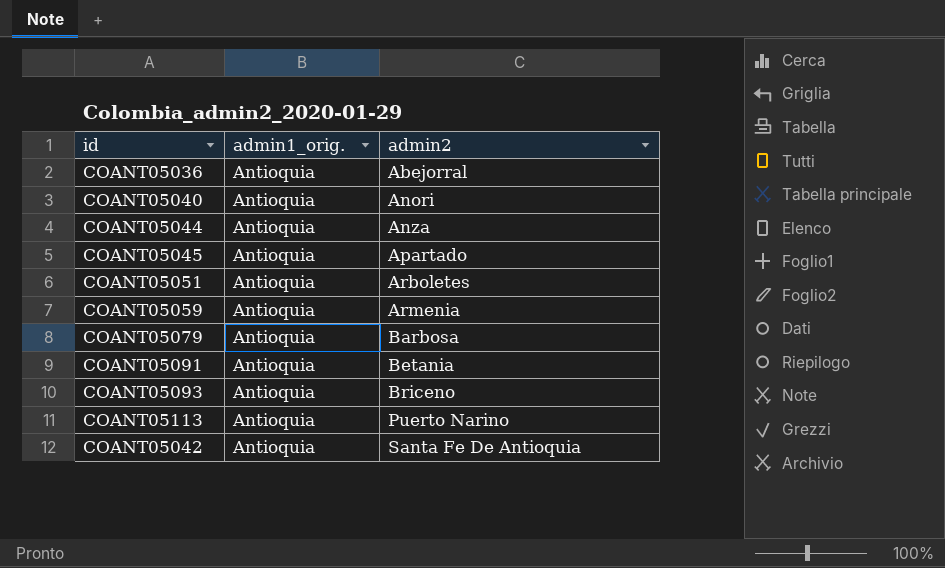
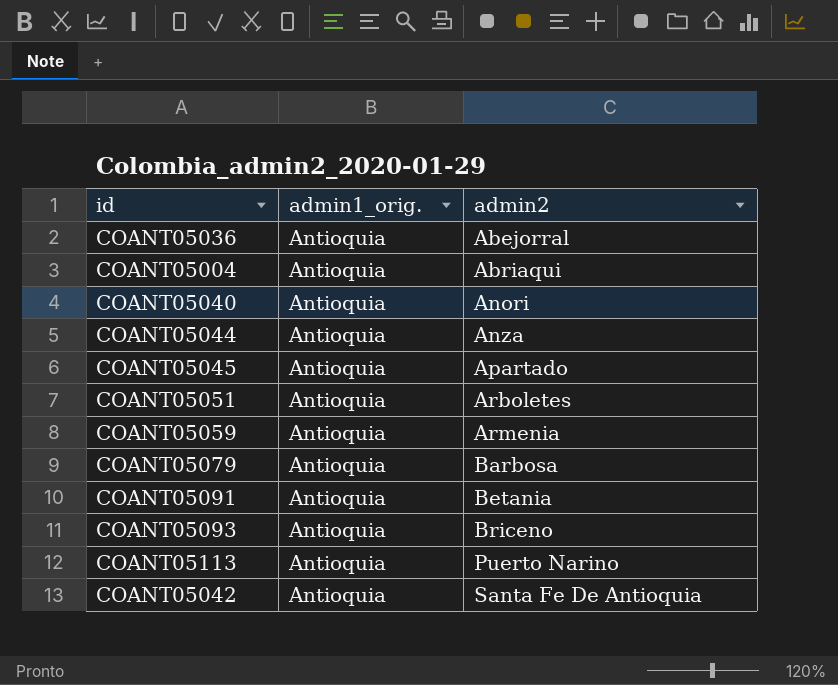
row COANT05004: none -> Antioquia | Abriaqui

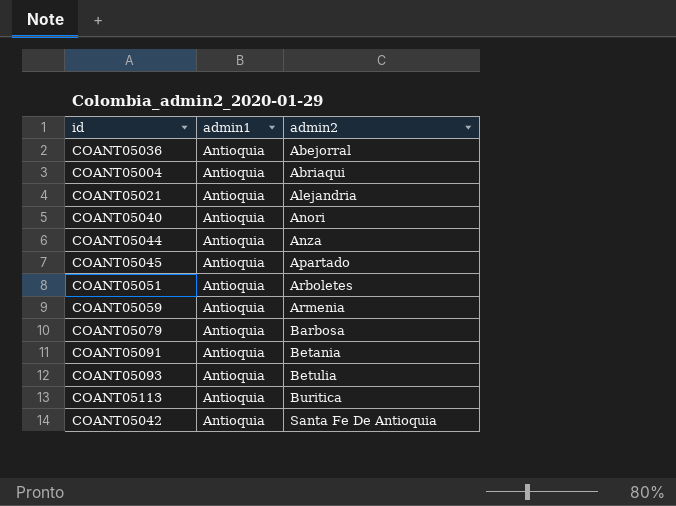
column name: admin1_orig. -> admin1
row COANT05021: none -> Antioquia | Alejandria
COANT05093 | admin2: Briceno -> Betulia
COANT05113 | admin2: Puerto Narino -> Buritica

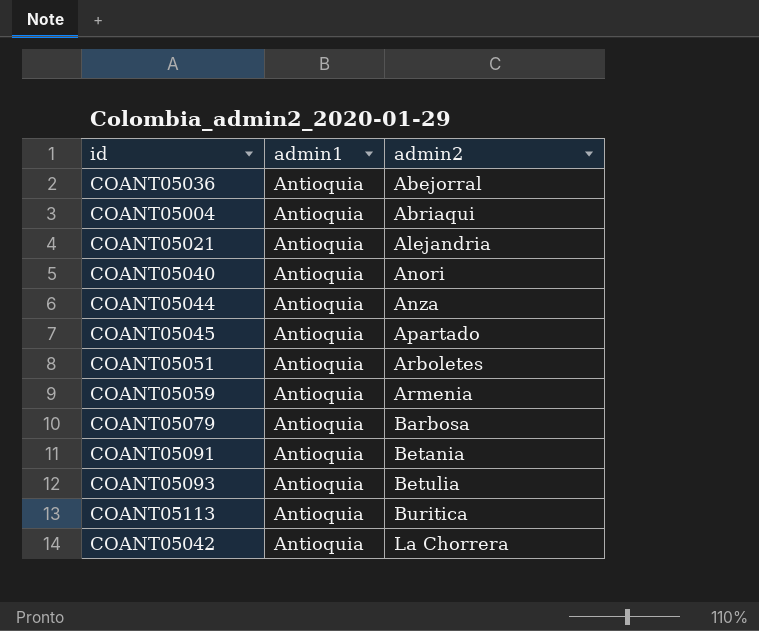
COANT05042 | admin2: Santa Fe De Antioquia -> La Chorrera

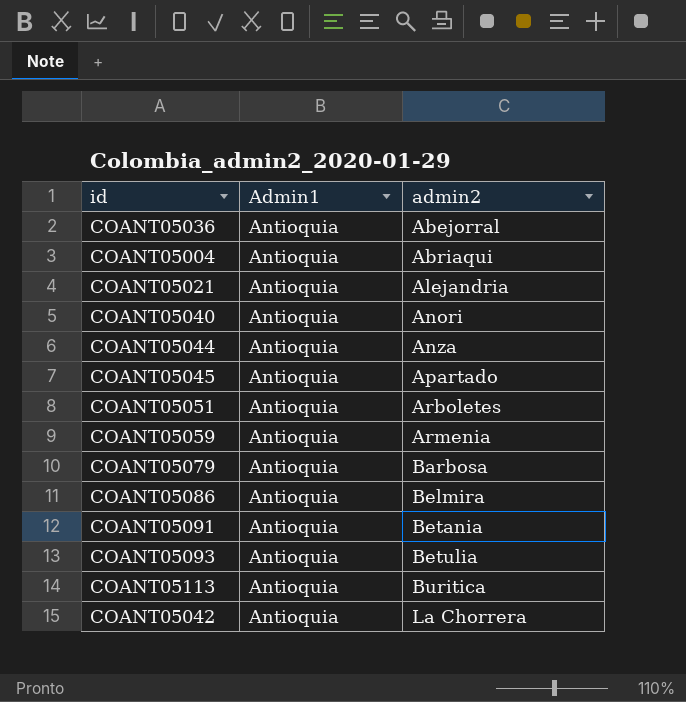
column name: admin1 -> Admin1
row COANT05086: none -> Antioquia | Belmira

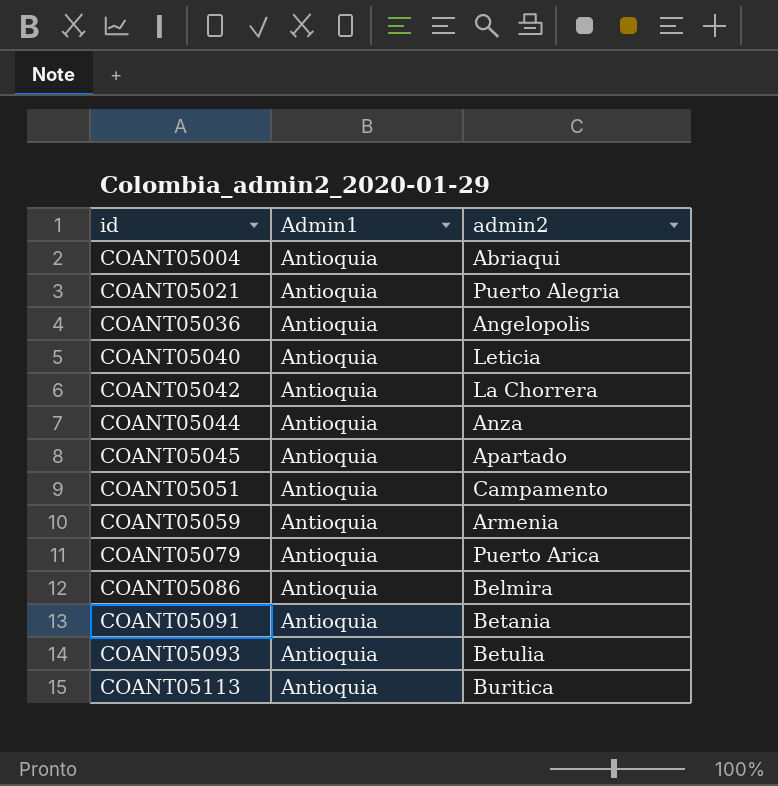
row order: admin2 ascending -> id ascending
COANT05021 | admin2: Alejandria -> Puerto Alegria
COANT05036 | admin2: Abejorral -> Angelopolis
COANT05040 | admin2: Anori -> Leticia
COANT05051 | admin2: Arboletes -> Campamento
COANT05079 | admin2: Barbosa -> Puerto Arica

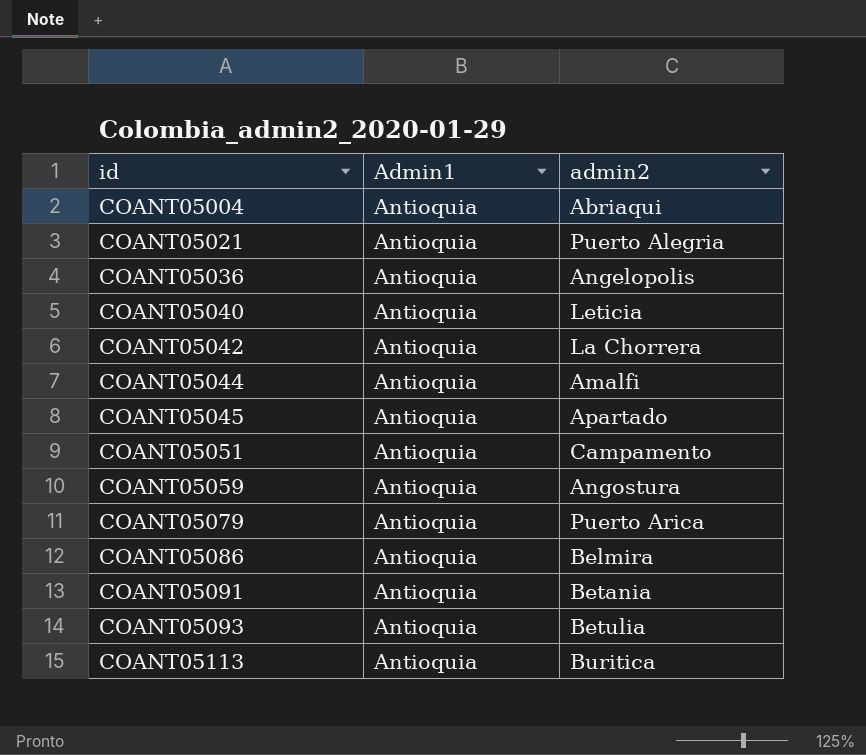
COANT05044 | admin2: Anza -> Amalfi
COANT05059 | admin2: Armenia -> Angostura

